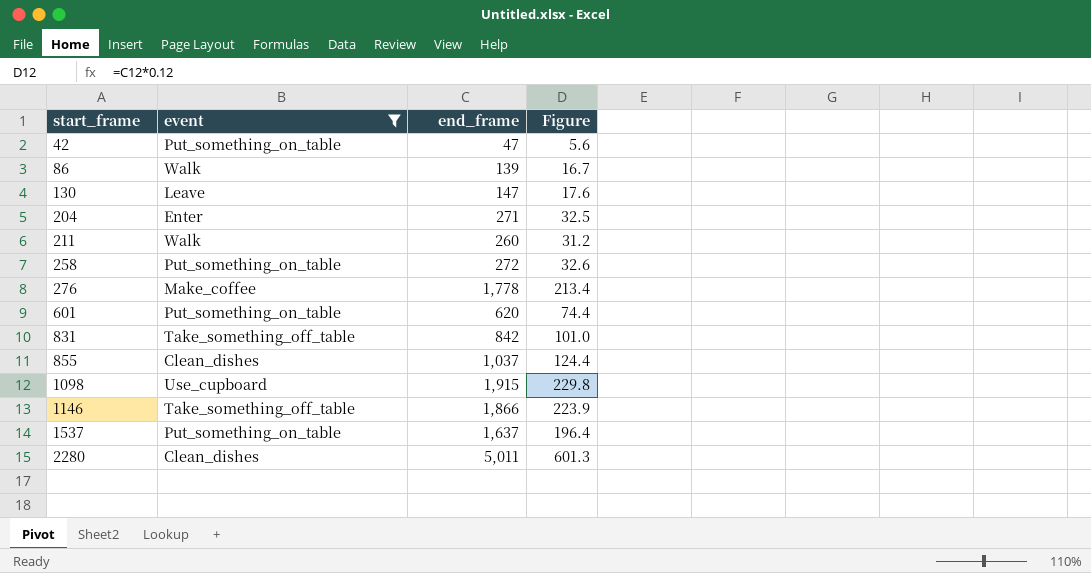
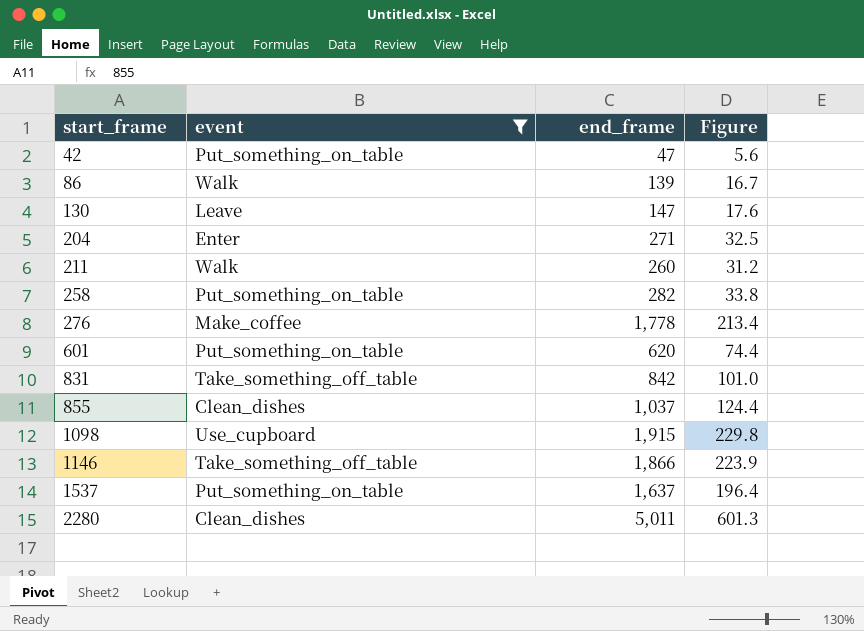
258 | end_frame: 272 -> 282
258 | Figure: 32.6 -> 33.8

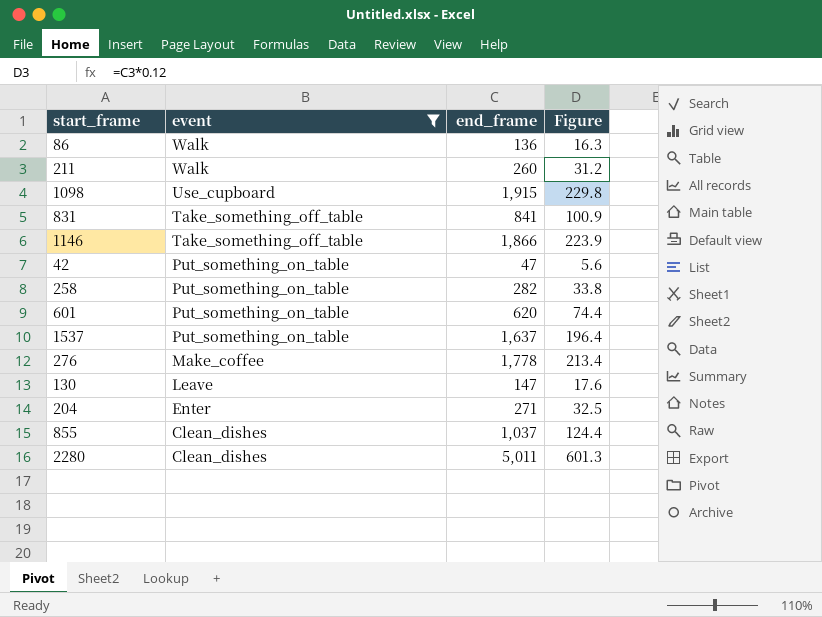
row order: start_frame ascending -> event descending
86 | end_frame: 139 -> 136
86 | Figure: 16.7 -> 16.3
831 | end_frame: 842 -> 841
831 | Figure: 101.0 -> 100.9

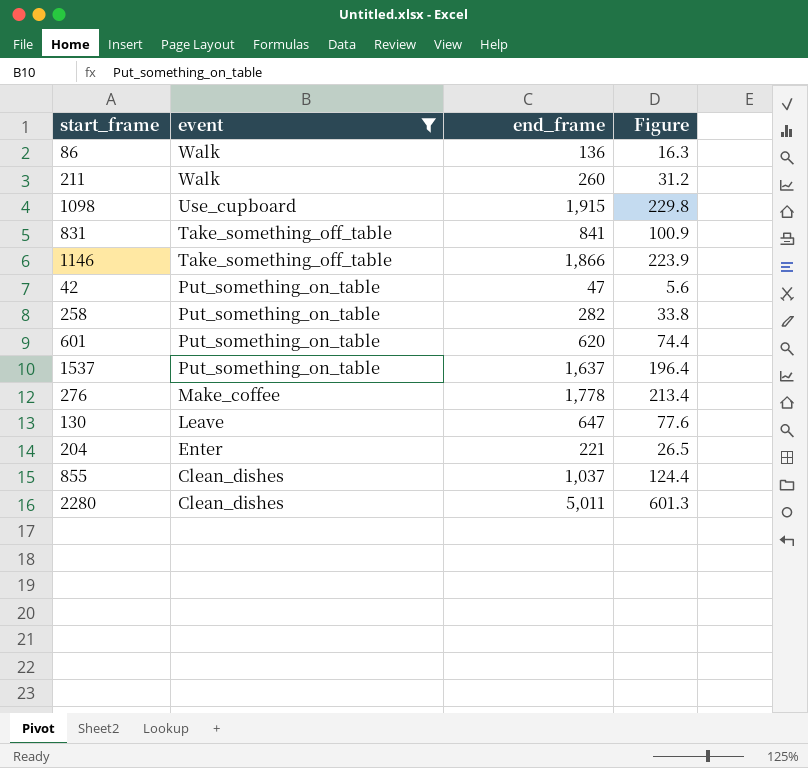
130 | end_frame: 147 -> 647
130 | Figure: 17.6 -> 77.6
204 | end_frame: 271 -> 221
204 | Figure: 32.5 -> 26.5

